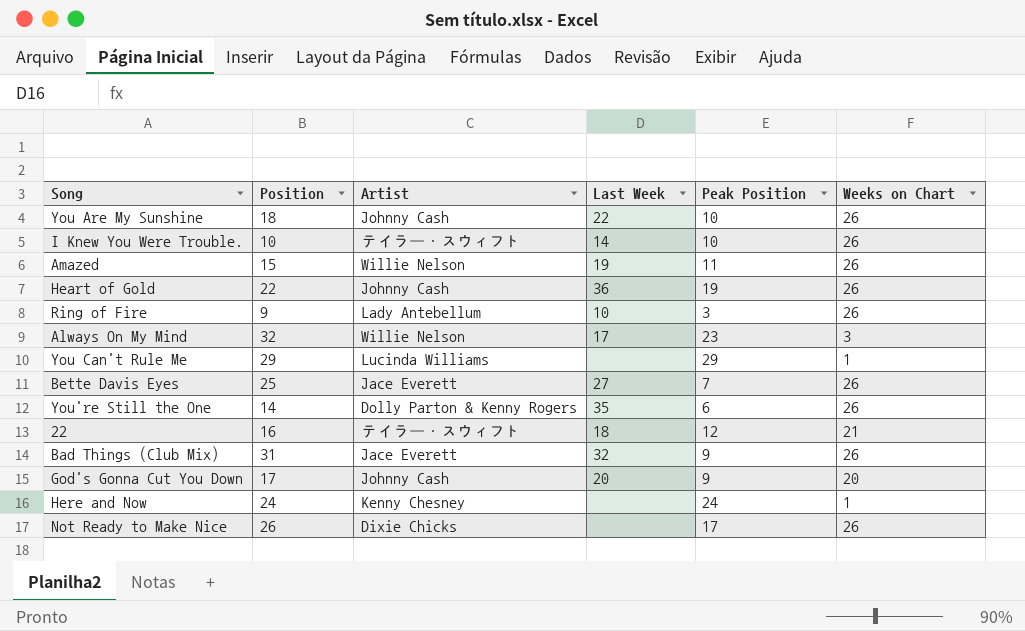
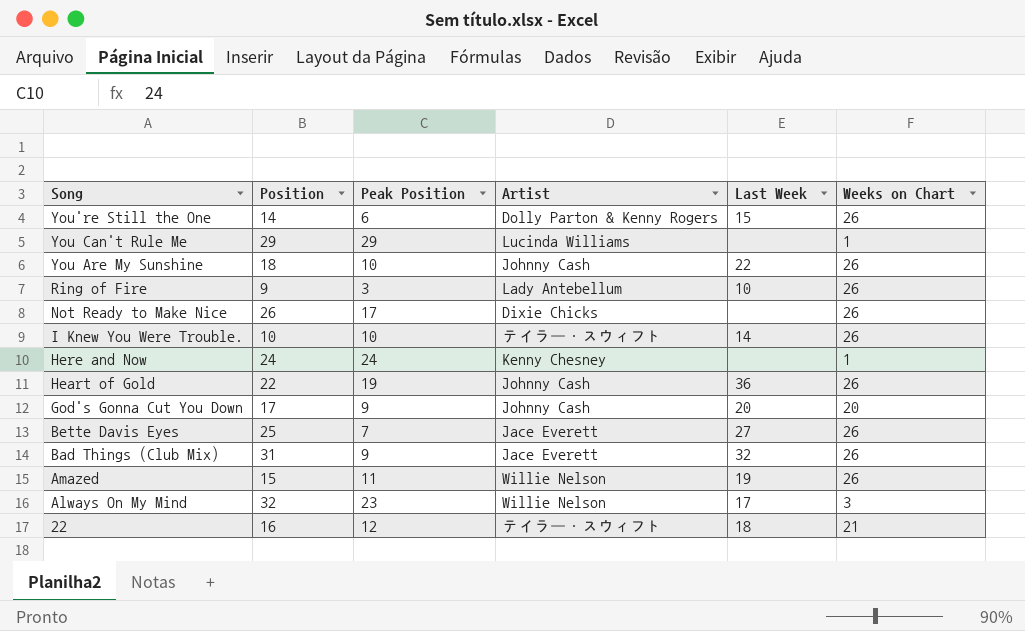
row order: none -> Song descending
column Peak Position | position: 5 -> 3
You're Still the One | Last Week: 35 -> 15

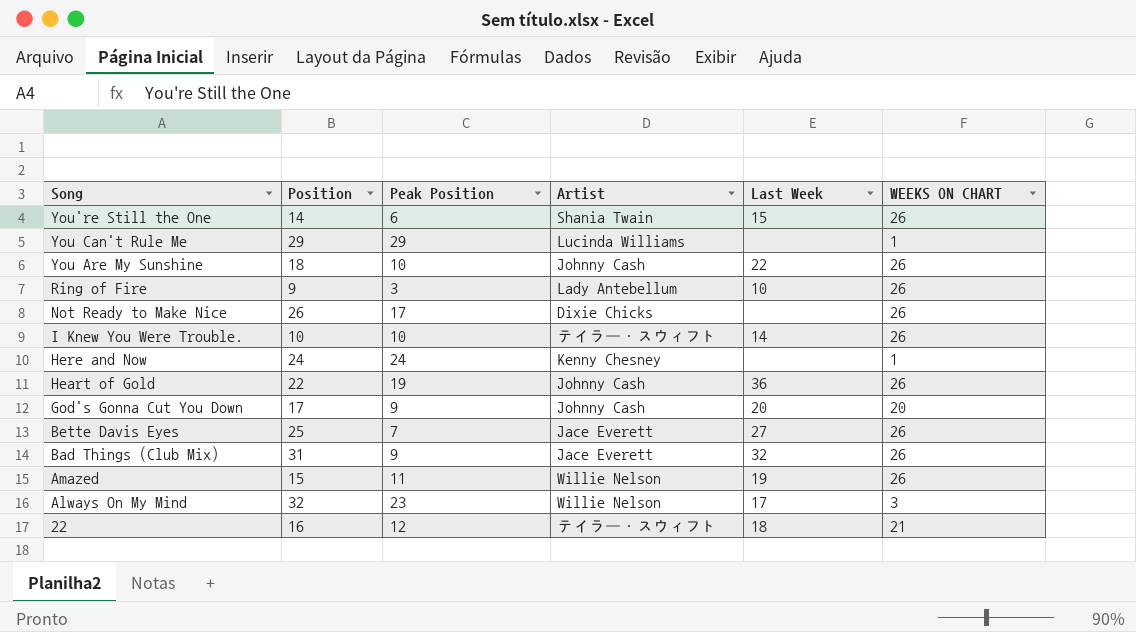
column name: Weeks on Chart -> WEEKS ON CHART
You're Still the One | Artist: Dolly Parton & Kenny Rogers -> Shania Twain

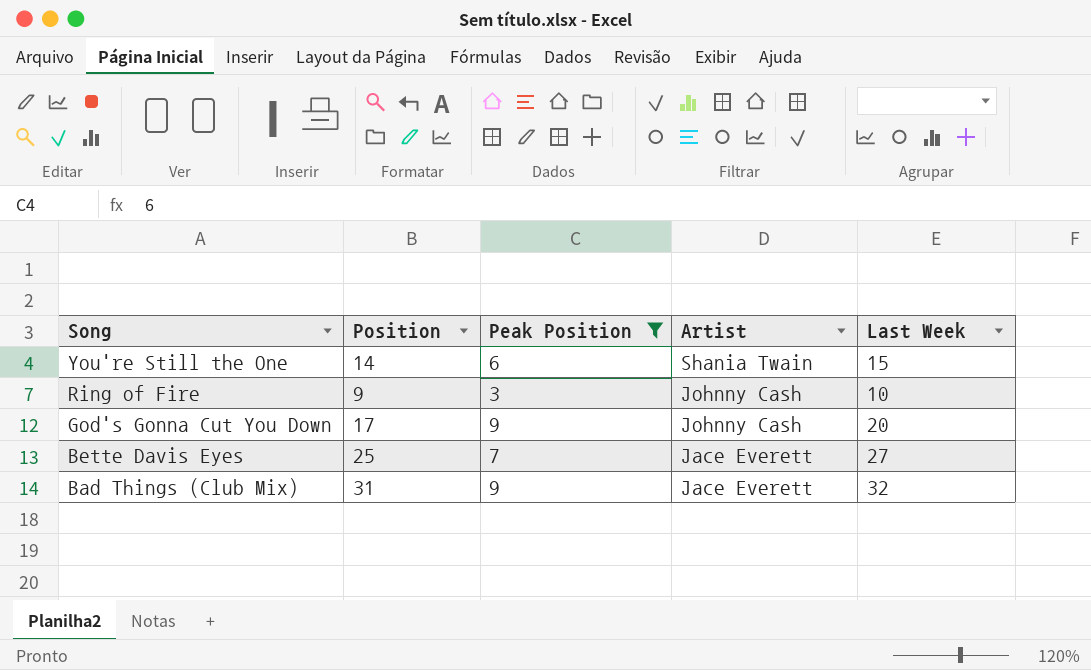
filter: none -> Peak Position <= 9
column WEEKS ON CHART | position: 6 -> none
Ring of Fire | Artist: Lady Antebellum -> Johnny Cash

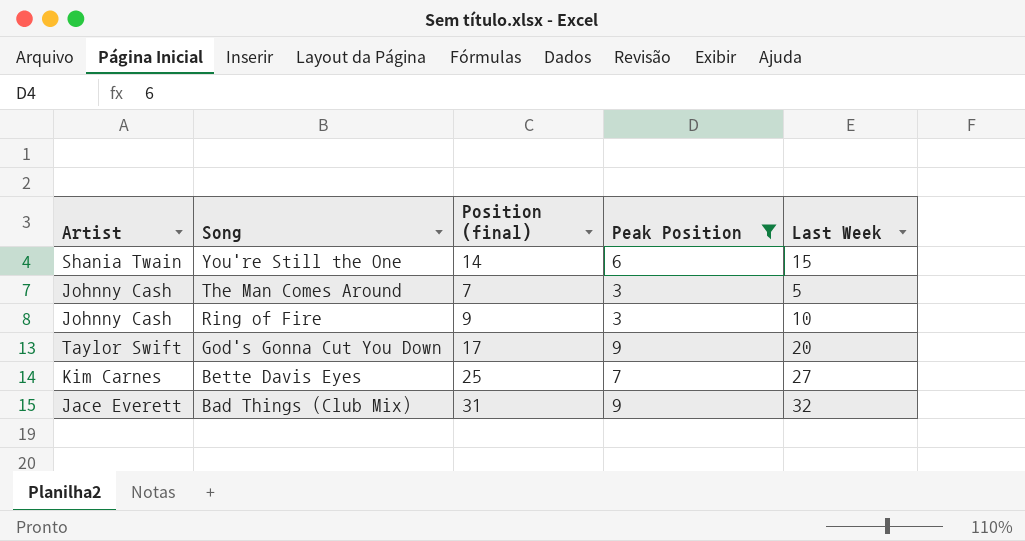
column Artist | position: 4 -> 1
column name: Position -> Position (final)
row The Man Comes Around: none -> Johnny Cash | 7 | 3 | 5
God's Gonna Cut You Down | Artist: Johnny Cash -> Taylor Swift
Bette Davis Eyes | Artist: Jace Everett -> Kim Carnes

